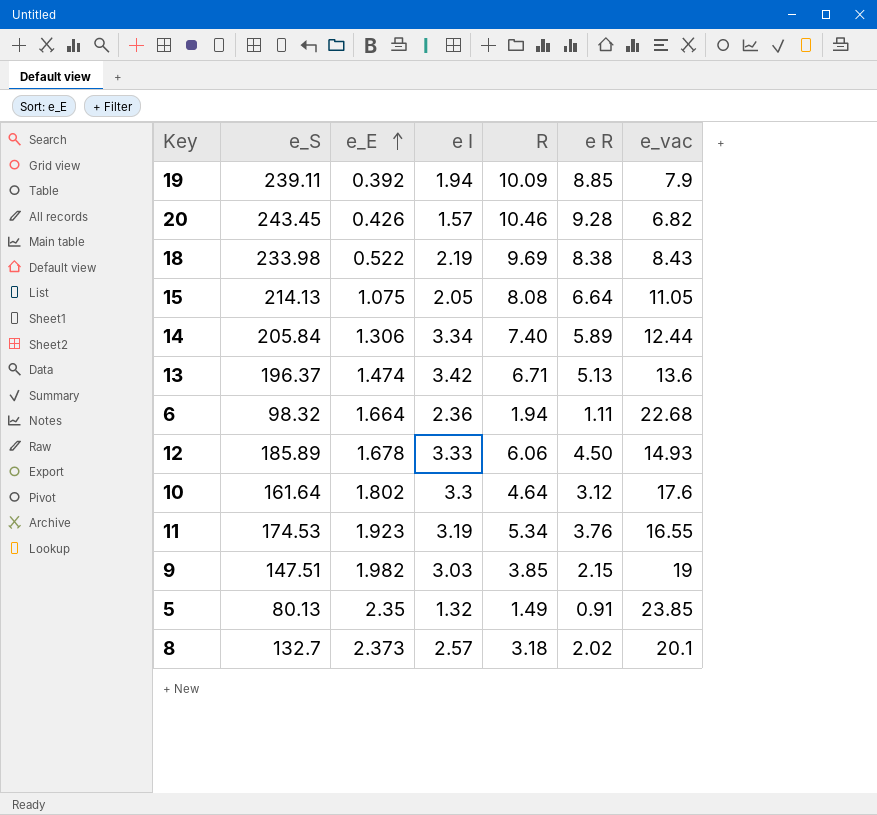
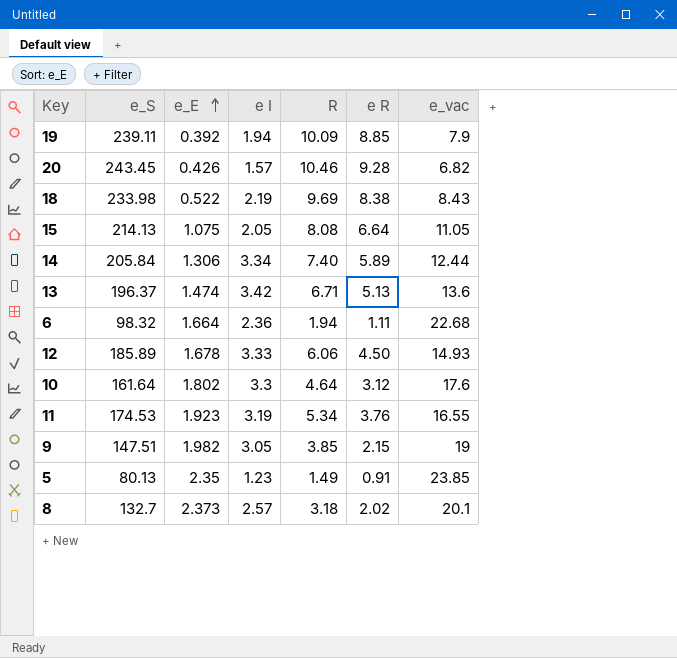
9 | e I: 3.03 -> 3.05
5 | e I: 1.32 -> 1.23

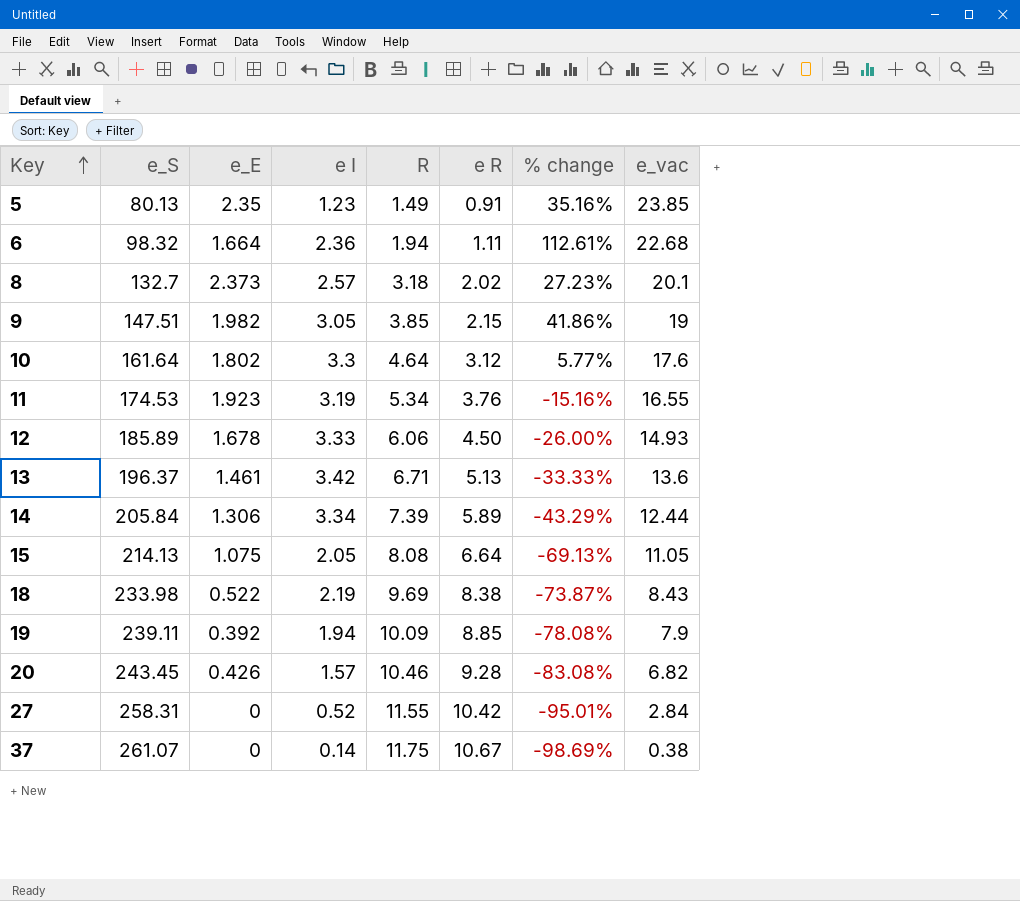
row order: e_E ascending -> Key ascending
column % change | formula: none -> ([e I] - [e R]) / [e R]
13 | e_E: 1.474 -> 1.461
14 | R: 7.40 -> 7.39
row 27: none -> 258.31 | 0 | 0.52 | 11.55 | 10.42 | -95.01% | 2.84
row 37: none -> 261.07 | 0 | 0.14 | 11.75 | 10.67 | -98.69% | 0.38

